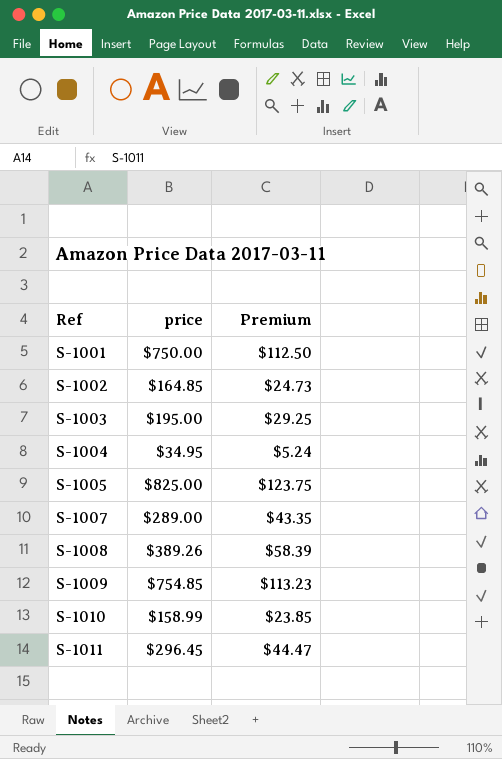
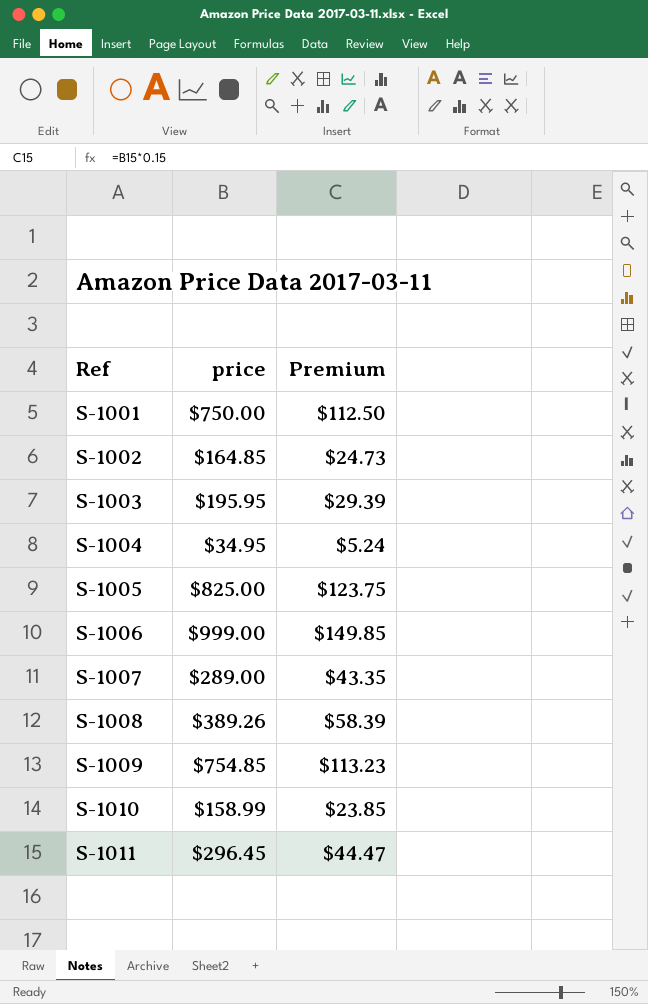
S-1003 | price: $195.00 -> $195.95
S-1003 | Premium: $29.25 -> $29.39
row S-1006: none -> $999.00 | $149.85

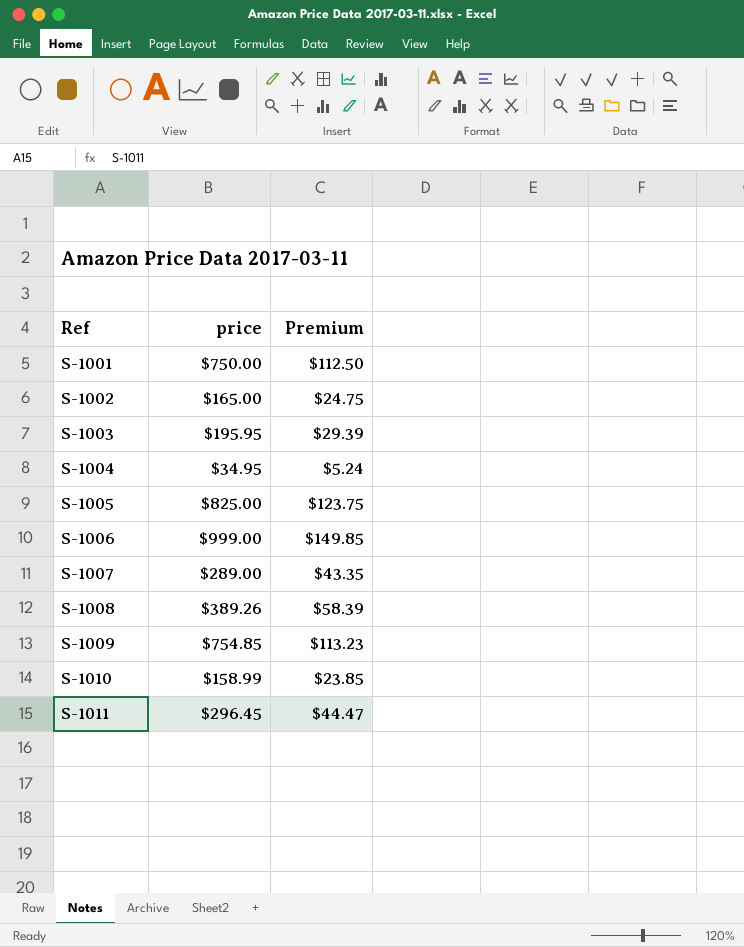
S-1002 | price: $164.85 -> $165.00
S-1002 | Premium: $24.73 -> $24.75

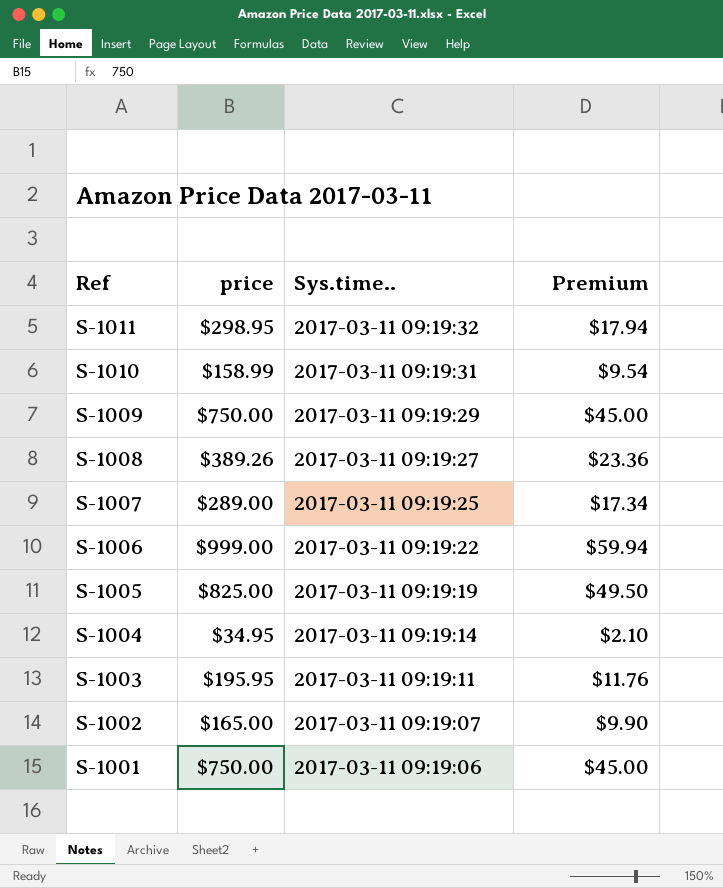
row order: Ref ascending -> Ref descending
column Sys.time.. | position: none -> 3
column Premium | formula: [price] * 0.15 -> [price] * 0.06
S-1011 | price: $296.45 -> $298.95
S-1009 | price: $754.85 -> $750.00

